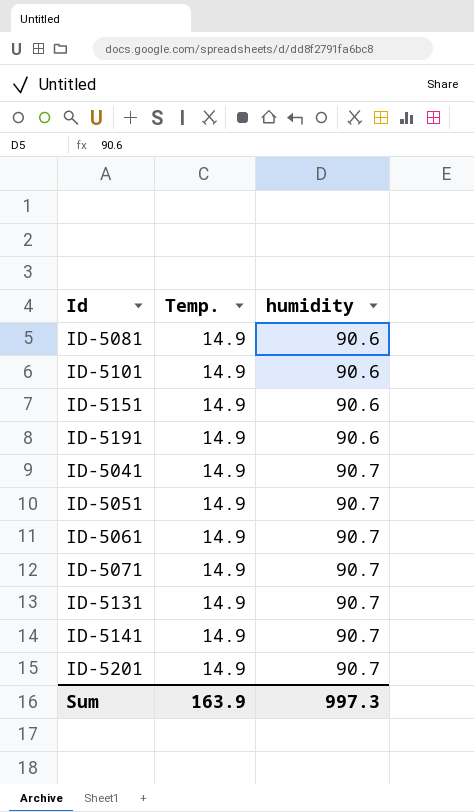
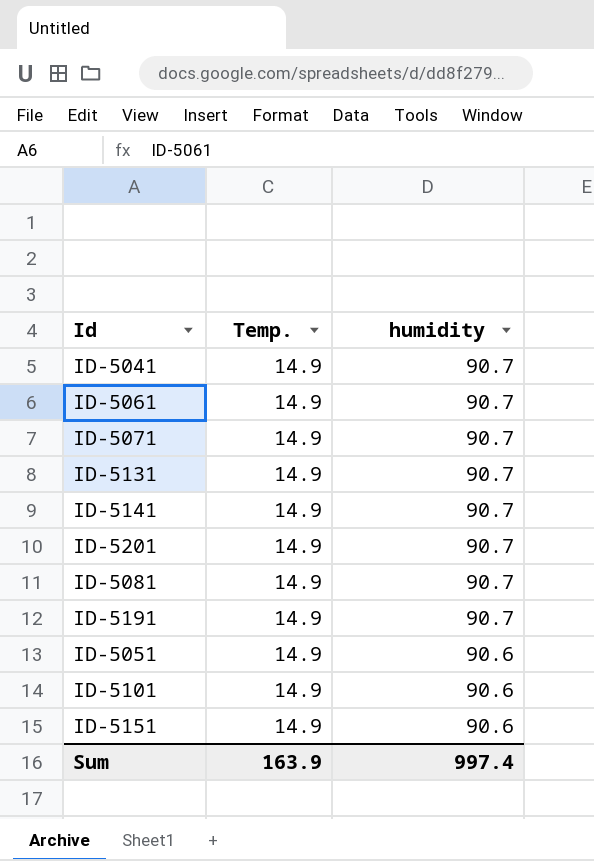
row order: humidity ascending -> humidity descending
ID-5081 | humidity: 90.6 -> 90.7
ID-5191 | humidity: 90.6 -> 90.7
ID-5051 | humidity: 90.7 -> 90.6
Sum | humidity: 997.3 -> 997.4

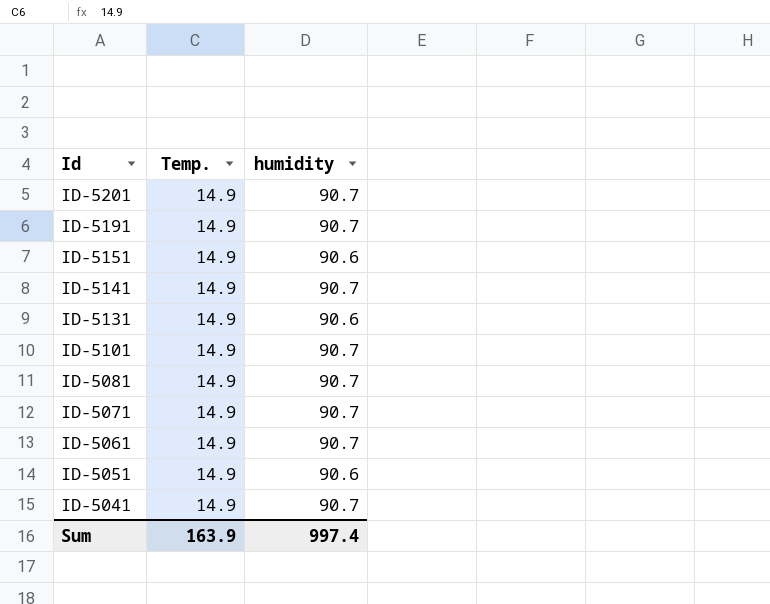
row order: humidity descending -> Id descending
ID-5131 | humidity: 90.7 -> 90.6
ID-5101 | humidity: 90.6 -> 90.7

